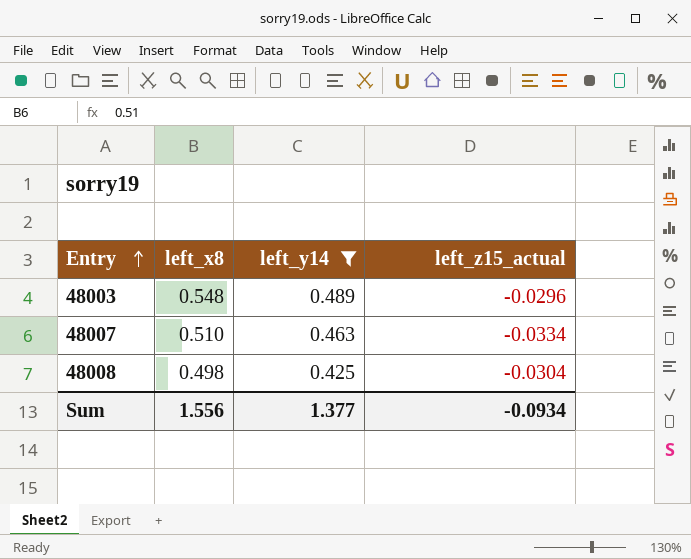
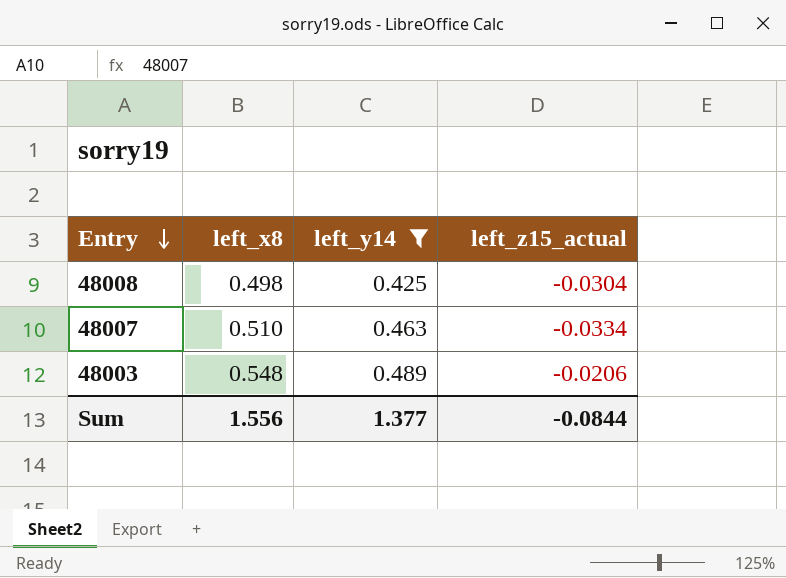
row order: Entry ascending -> Entry descending
48003 | left_z15_actual: -0.0296 -> -0.0206
Sum | left_z15_actual: -0.0934 -> -0.0844

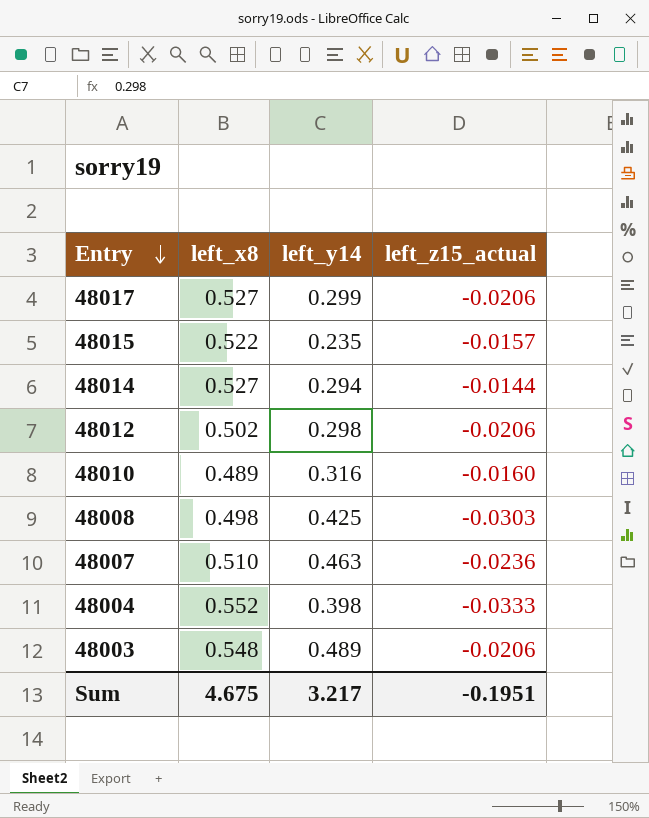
filter: left_y14 >= 0.425 -> none
48008 | left_z15_actual: -0.0304 -> -0.0303
48007 | left_z15_actual: -0.0334 -> -0.0236
Sum | left_x8: 1.556 -> 4.675
Sum | left_y14: 1.377 -> 3.217
Sum | left_z15_actual: -0.0844 -> -0.1951

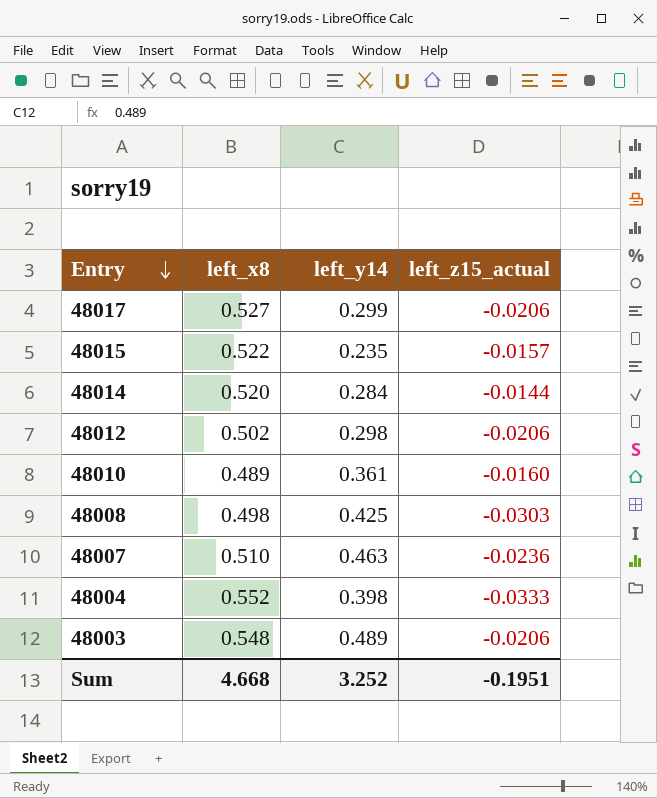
48014 | left_x8: 0.527 -> 0.520
48014 | left_y14: 0.294 -> 0.284
48010 | left_y14: 0.316 -> 0.361
Sum | left_x8: 4.675 -> 4.668
Sum | left_y14: 3.217 -> 3.252

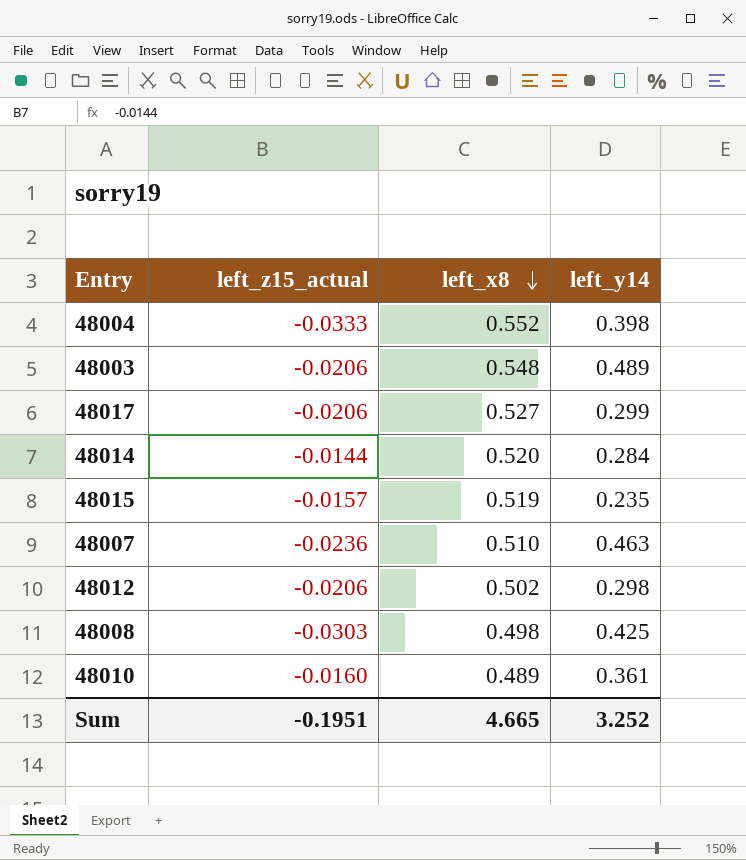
row order: Entry descending -> left_x8 descending
column left_z15_actual | position: 4 -> 2
48015 | left_x8: 0.522 -> 0.519
Sum | left_x8: 4.668 -> 4.665

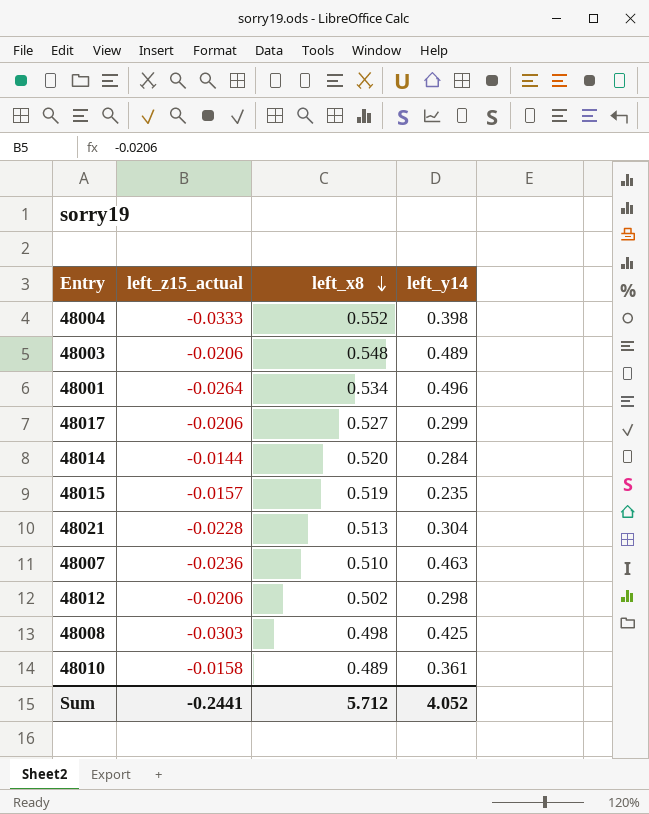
row 48001: none -> -0.0264 | 0.534 | 0.496
row 48021: none -> -0.0228 | 0.513 | 0.304
48010 | left_z15_actual: -0.0160 -> -0.0158
Sum | left_z15_actual: -0.1951 -> -0.2441
Sum | left_x8: 4.665 -> 5.712
Sum | left_y14: 3.252 -> 4.052

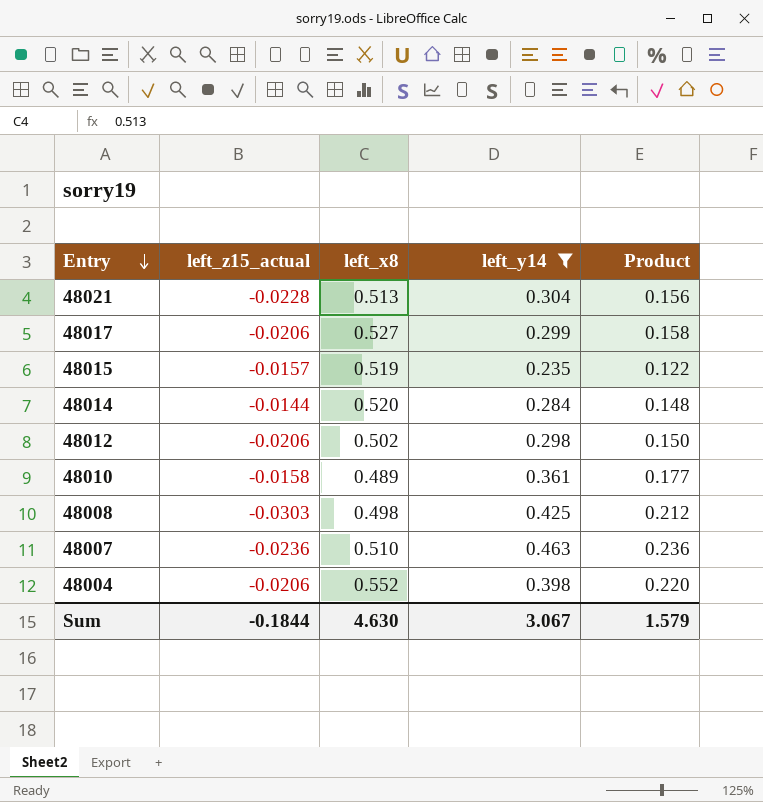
filter: none -> left_y14 <= 0.463
row order: left_x8 descending -> Entry descending
column Product | formula: none -> [left_x8] * [left_y14]
48004 | left_z15_actual: -0.0333 -> -0.0206
Sum | left_z15_actual: -0.2441 -> -0.1844
Sum | left_x8: 5.712 -> 4.630
Sum | left_y14: 4.052 -> 3.067

